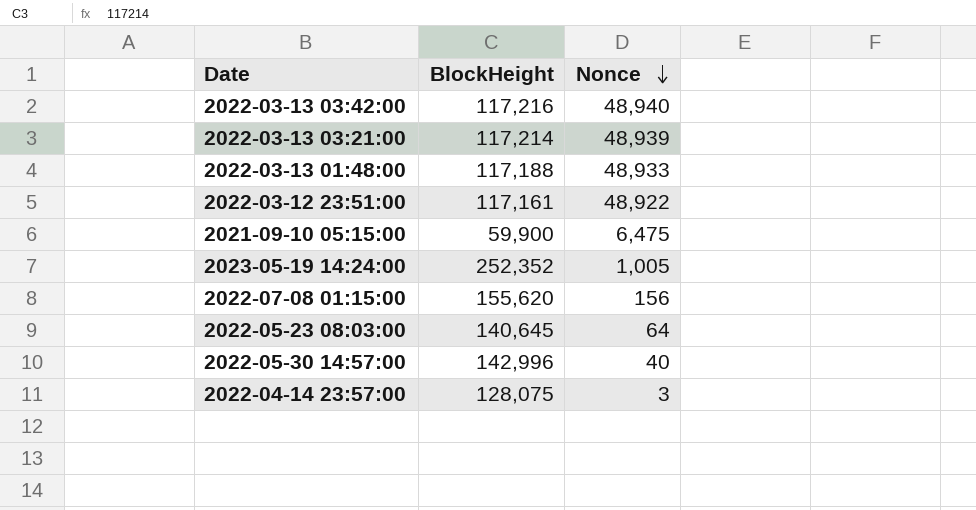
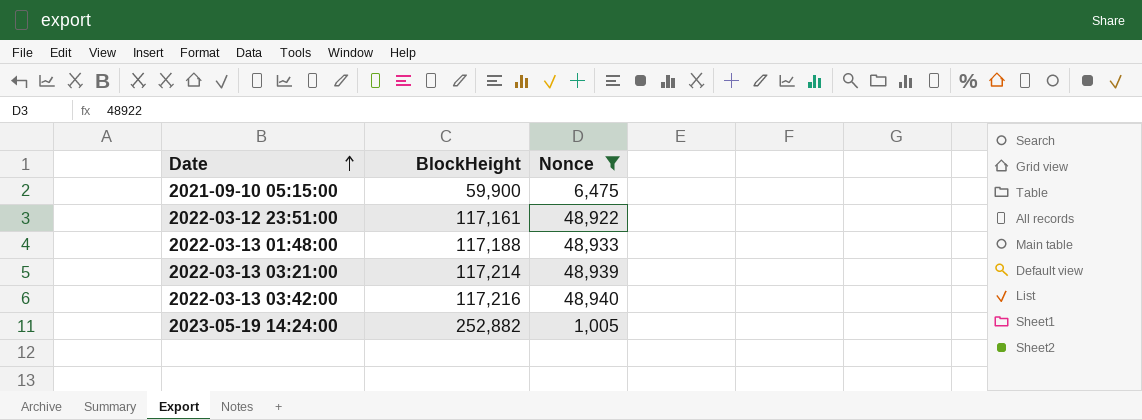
filter: none -> Nonce >= 1,005
row order: Nonce descending -> Date ascending
2023-05-19 14:24:00 | BlockHeight: 252,352 -> 252,882

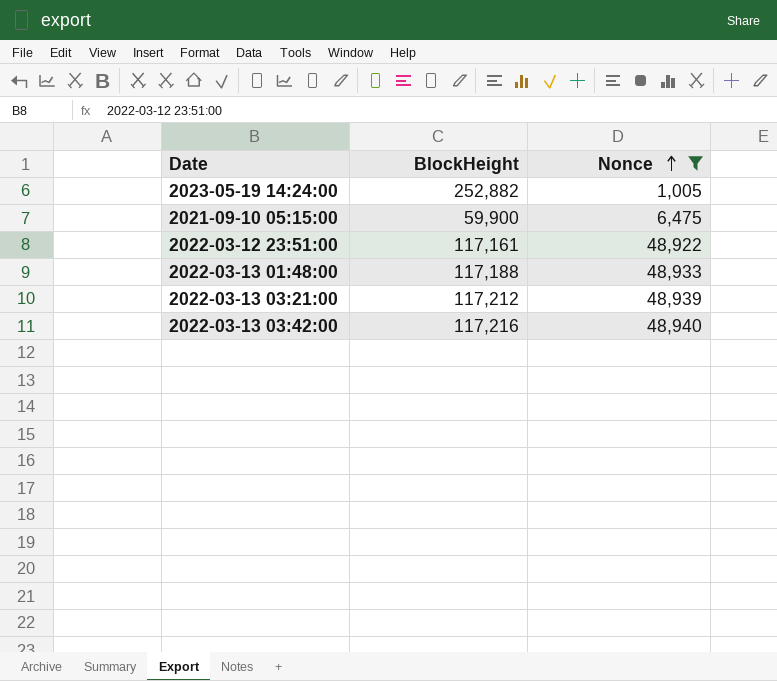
row order: Date ascending -> Nonce ascending
2022-03-13 03:21:00 | BlockHeight: 117,214 -> 117,212

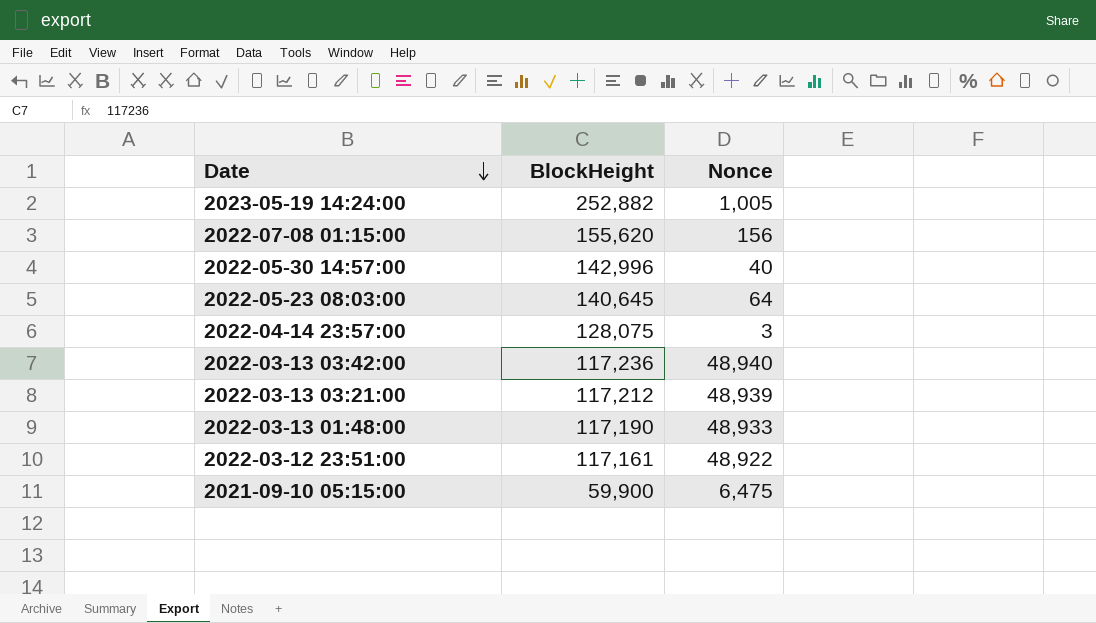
filter: Nonce >= 1,005 -> none
row order: Nonce ascending -> Date descending
2022-03-13 03:42:00 | BlockHeight: 117,216 -> 117,236
2022-03-13 01:48:00 | BlockHeight: 117,188 -> 117,190

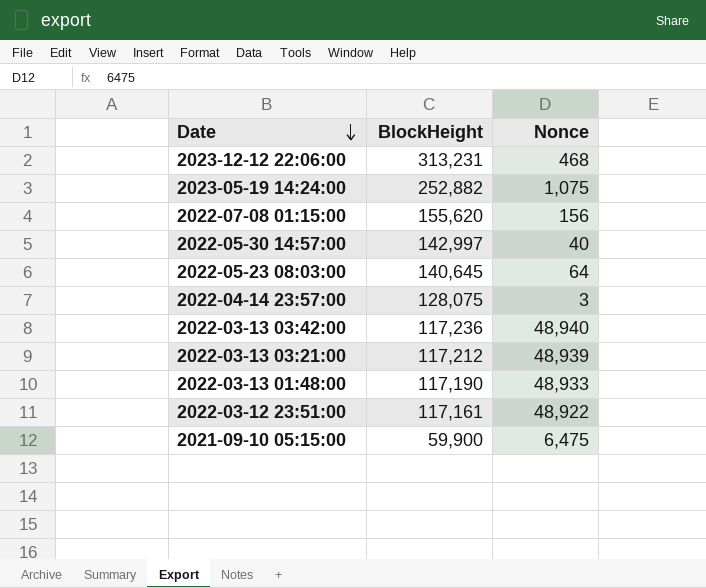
row 2023-12-12 22:06:00: none -> 313,231 | 468
2023-05-19 14:24:00 | Nonce: 1,005 -> 1,075
2022-05-30 14:57:00 | BlockHeight: 142,996 -> 142,997

